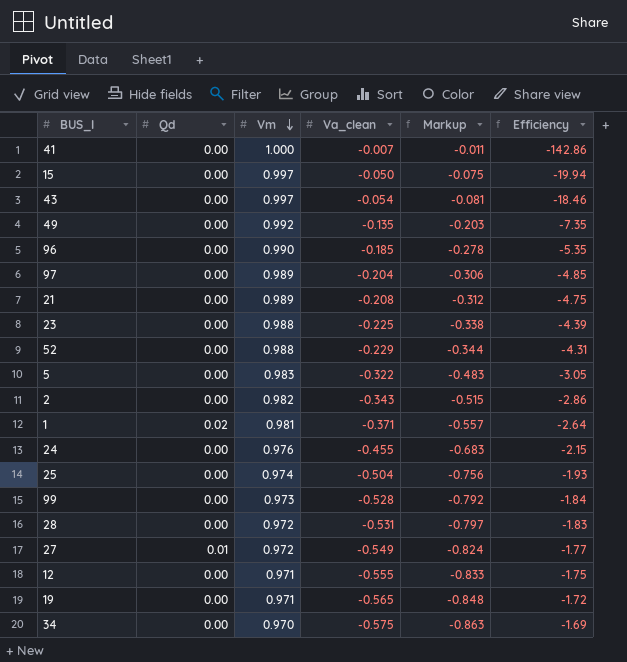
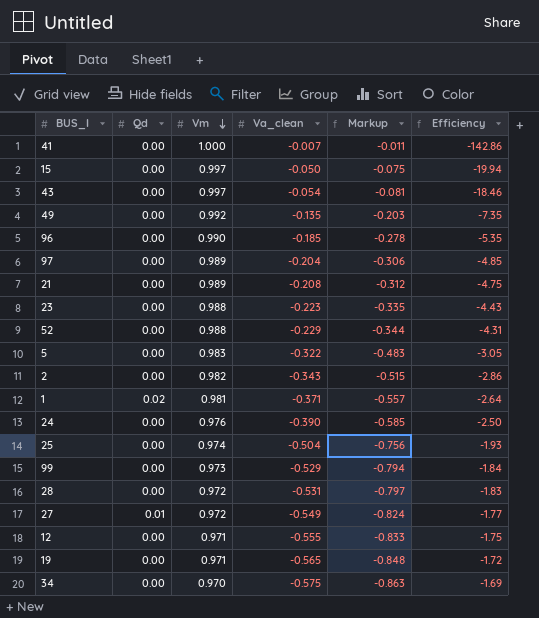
23 | Va_clean: -0.225 -> -0.223
23 | Markup: -0.338 -> -0.335
23 | Efficiency: -4.39 -> -4.43
24 | Va_clean: -0.455 -> -0.390
24 | Markup: -0.683 -> -0.585
24 | Efficiency: -2.15 -> -2.50
99 | Va_clean: -0.528 -> -0.529
99 | Markup: -0.792 -> -0.794

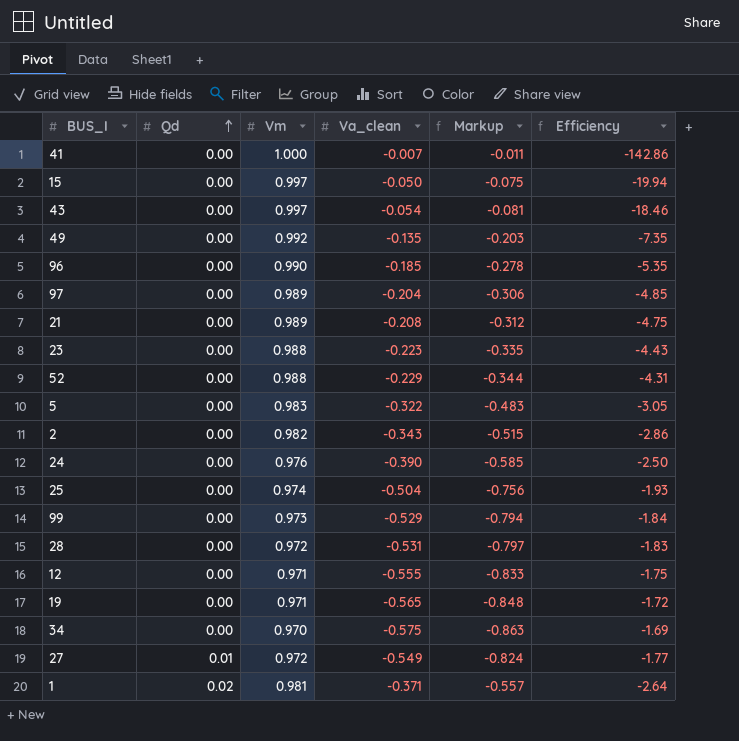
row order: Vm descending -> Qd ascending

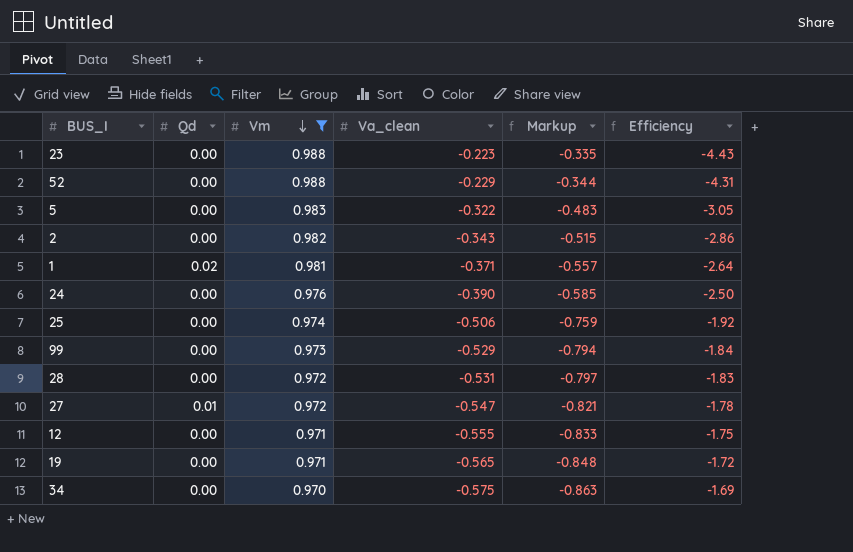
filter: none -> Vm <= 0.988
row order: Qd ascending -> Vm descending
25 | Va_clean: -0.504 -> -0.506
25 | Markup: -0.756 -> -0.759
25 | Efficiency: -1.93 -> -1.92
27 | Va_clean: -0.549 -> -0.547
27 | Markup: -0.824 -> -0.821
27 | Efficiency: -1.77 -> -1.78

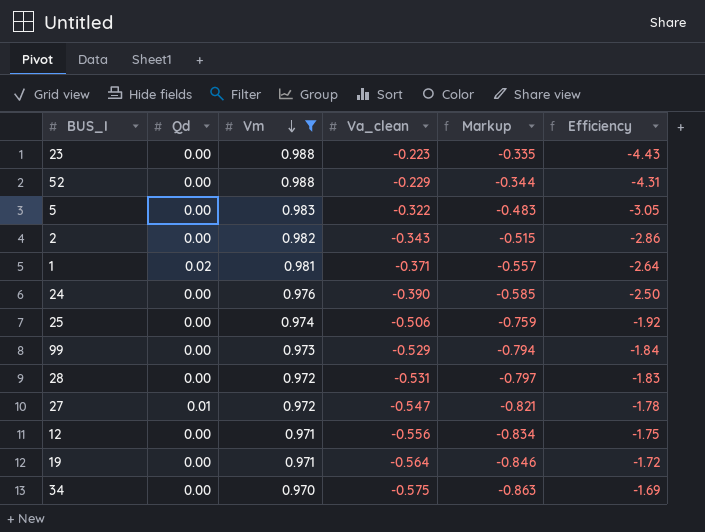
12 | Va_clean: -0.555 -> -0.556
12 | Markup: -0.833 -> -0.834
19 | Va_clean: -0.565 -> -0.564
19 | Markup: -0.848 -> -0.846

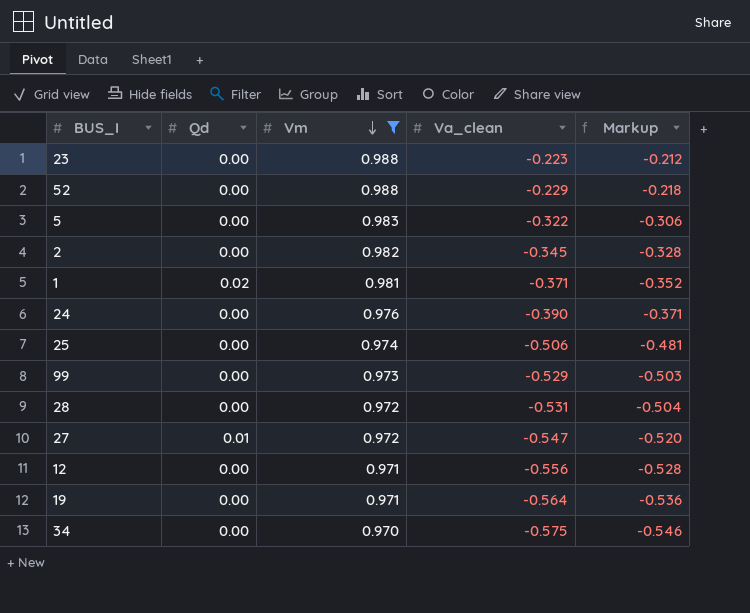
column Efficiency | formula: [Vm] / [Va_clean] -> none
column Markup | formula: [Va_clean] * 1.5 -> [Va_clean] * 0.95
2 | Va_clean: -0.343 -> -0.345

